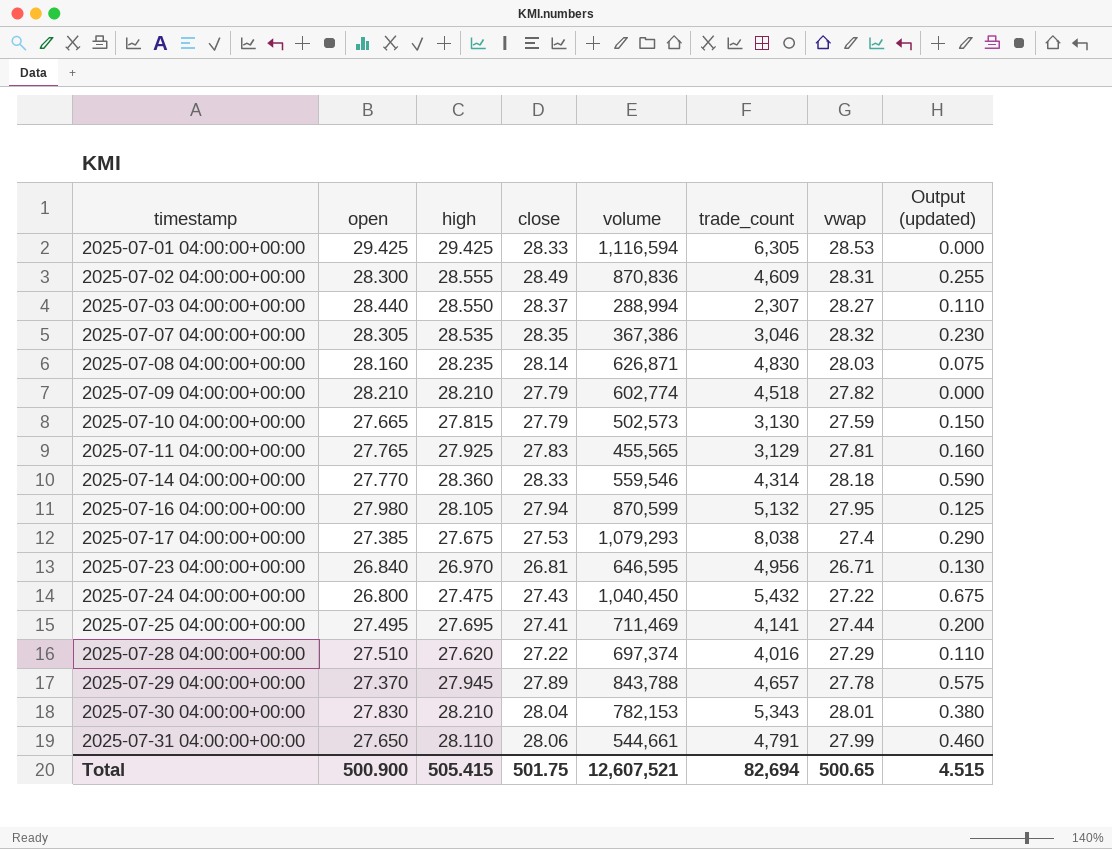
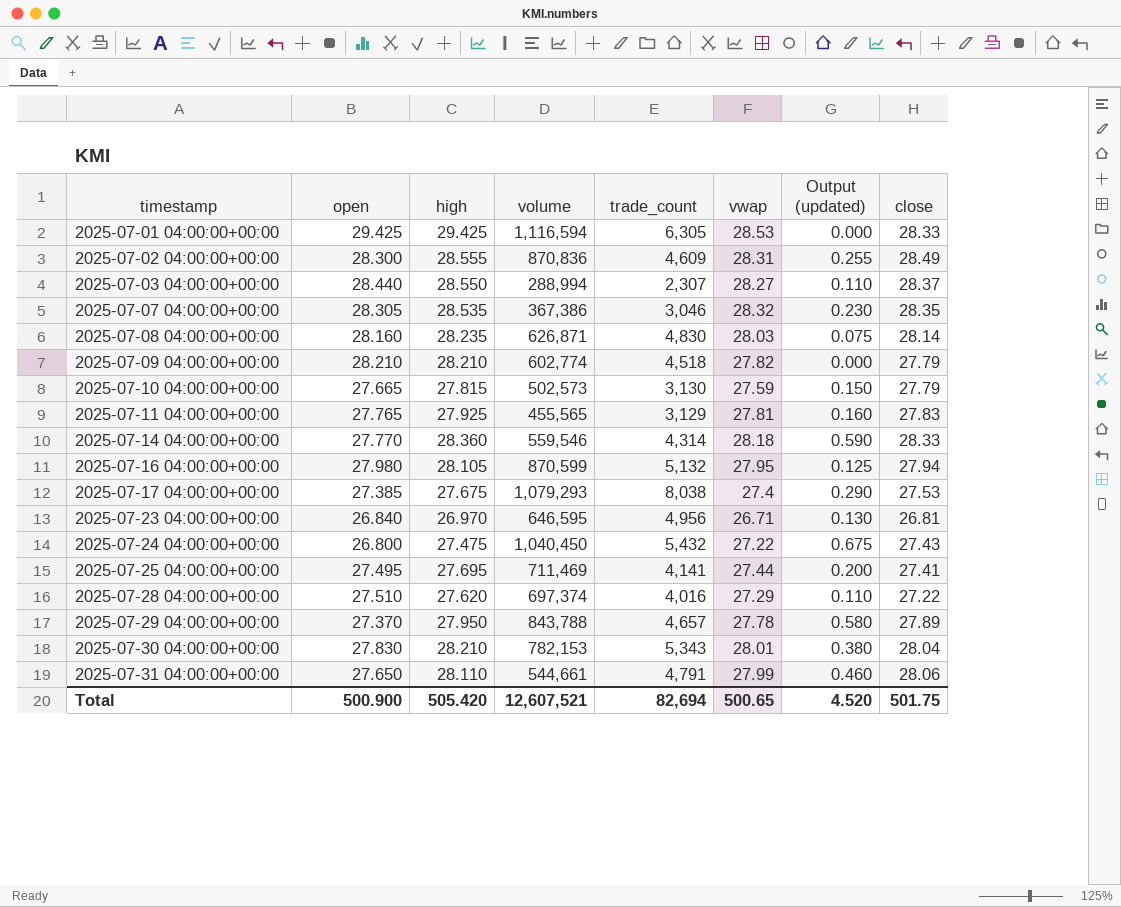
column close | position: 4 -> 8
2025-07-29 04:00:00+00:00 | high: 27.945 -> 27.950
2025-07-29 04:00:00+00:00 | Output (updated): 0.575 -> 0.580
Total | high: 505.415 -> 505.420
Total | Output (updated): 4.515 -> 4.520

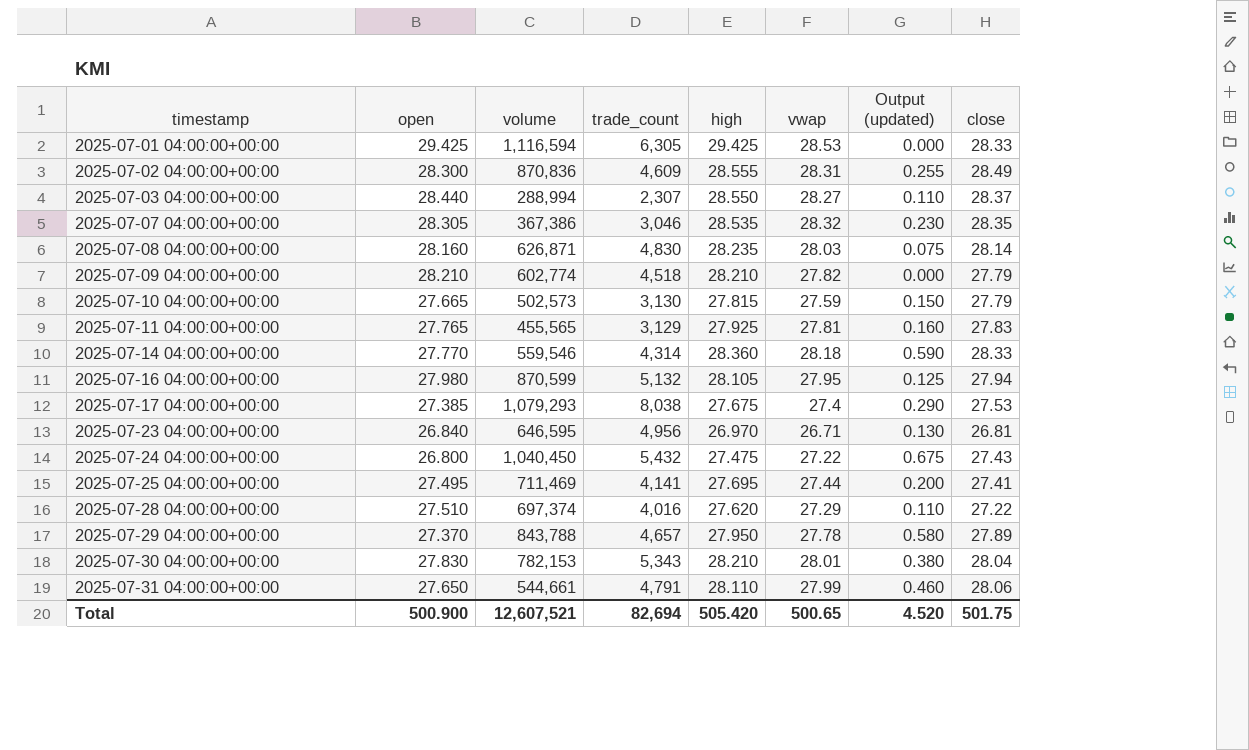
column high | position: 3 -> 5

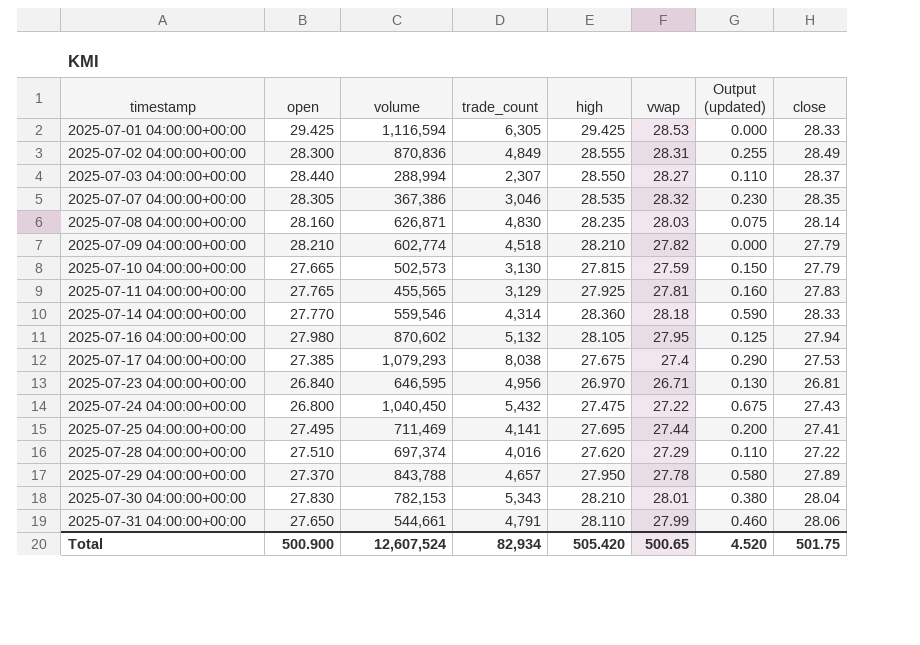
2025-07-02 04:00:00+00:00 | trade_count: 4,609 -> 4,849
2025-07-16 04:00:00+00:00 | volume: 870,599 -> 870,602
Total | volume: 12,607,521 -> 12,607,524
Total | trade_count: 82,694 -> 82,934

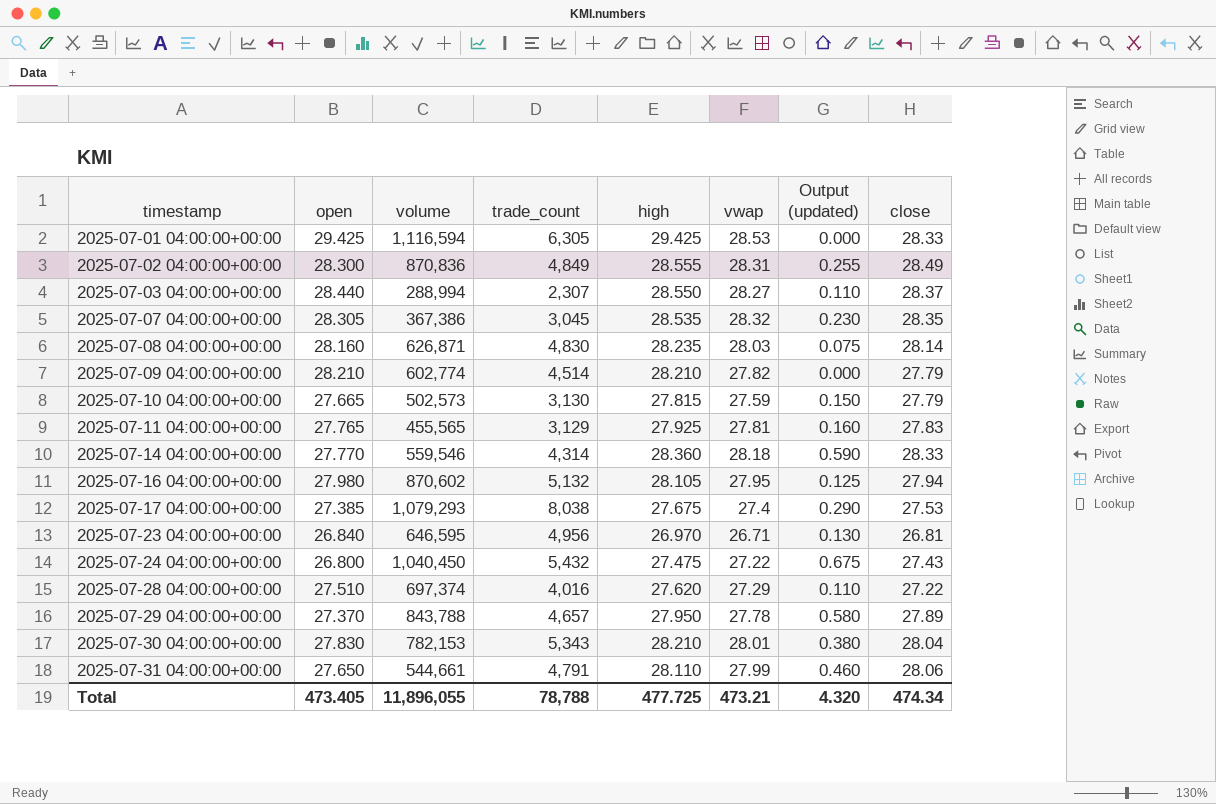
row 2025-07-25 04:00:00+00:00: 27.495 | 711,469 | 4,141 | 27.695 | 27.44 | 0.200 | 27.41 -> none
2025-07-07 04:00:00+00:00 | trade_count: 3,046 -> 3,045
2025-07-09 04:00:00+00:00 | trade_count: 4,518 -> 4,514
Total | open: 500.900 -> 473.405
Total | volume: 12,607,524 -> 11,896,055
Total | trade_count: 82,934 -> 78,788
Total | high: 505.420 -> 477.725
Total | vwap: 500.65 -> 473.21
Total | Output (updated): 4.520 -> 4.320
Total | close: 501.75 -> 474.34

